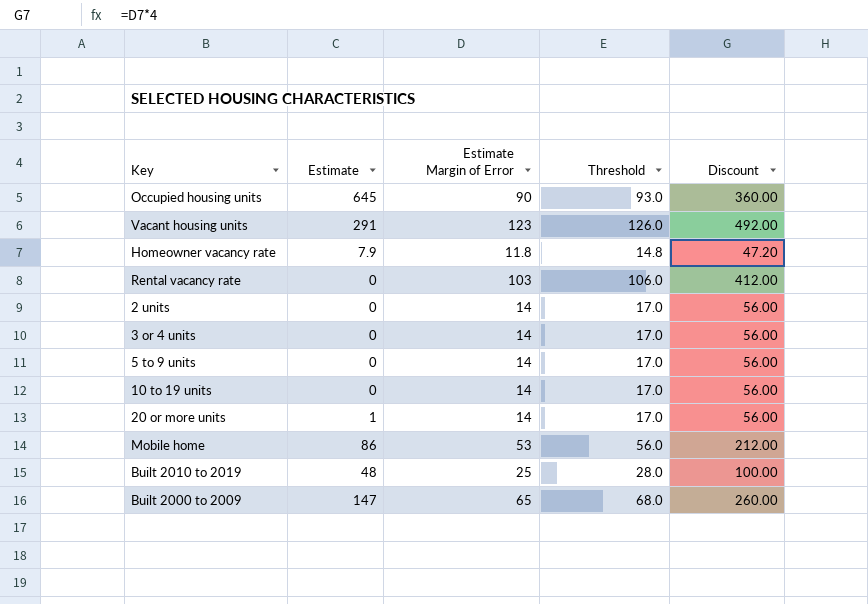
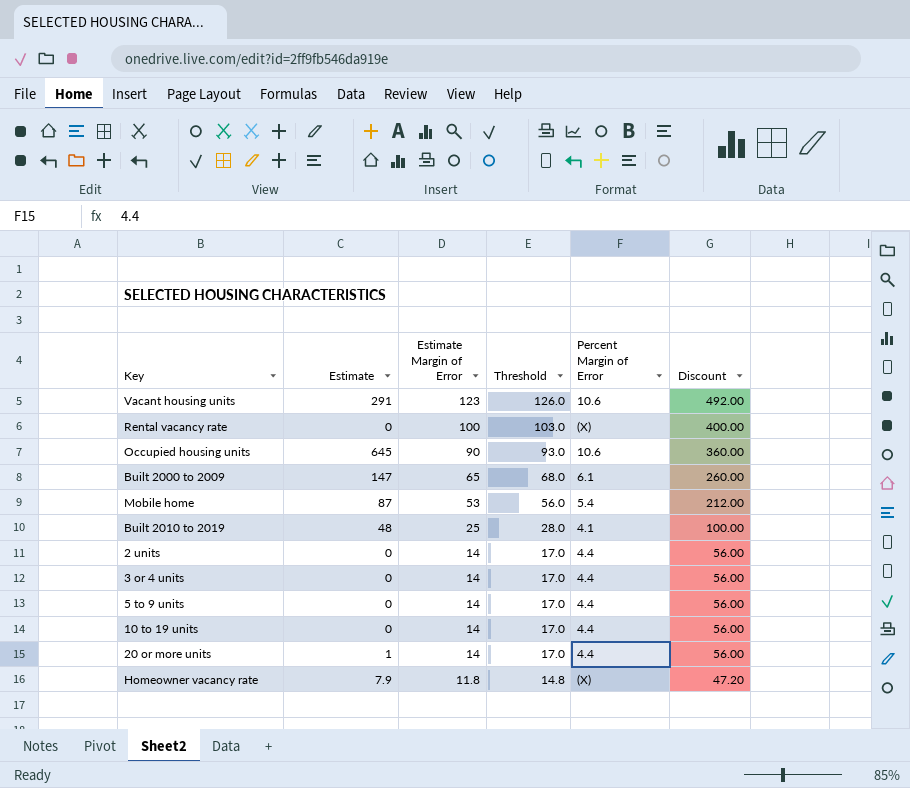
row order: none -> Estimate Margin of Error descending
column Percent Margin of Error | position: none -> 5
Rental vacancy rate | Estimate Margin of Error: 103 -> 100
Rental vacancy rate | Threshold: 106.0 -> 103.0
Rental vacancy rate | Discount: 412.00 -> 400.00
Mobile home | Estimate: 86 -> 87

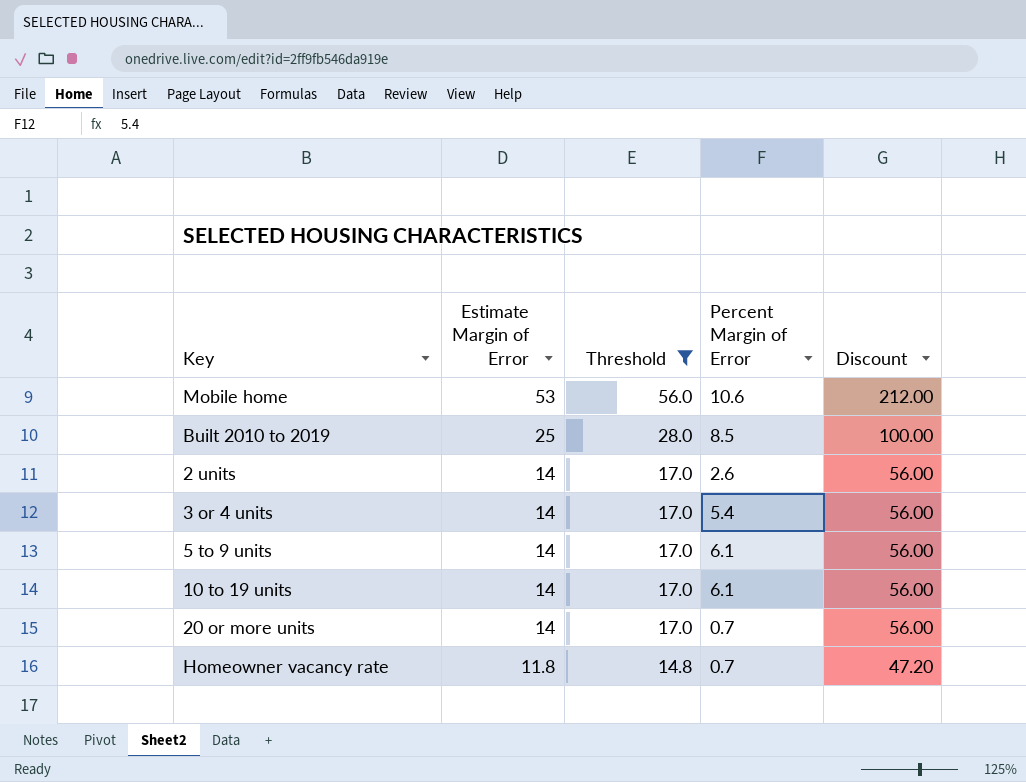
filter: none -> Threshold <= 56.0
column Estimate | position: 2 -> none
Mobile home | Percent Margin of Error: 5.4 -> 10.6
Built 2010 to 2019 | Percent Margin of Error: 4.1 -> 8.5
2 units | Percent Margin of Error: 4.4 -> 2.6
3 or 4 units | Percent Margin of Error: 4.4 -> 5.4
5 to 9 units | Percent Margin of Error: 4.4 -> 6.1
10 to 19 units | Percent Margin of Error: 4.4 -> 6.1
20 or more units | Percent Margin of Error: 4.4 -> 0.7
Homeowner vacancy rate | Percent Margin of Error: (X) -> 0.7

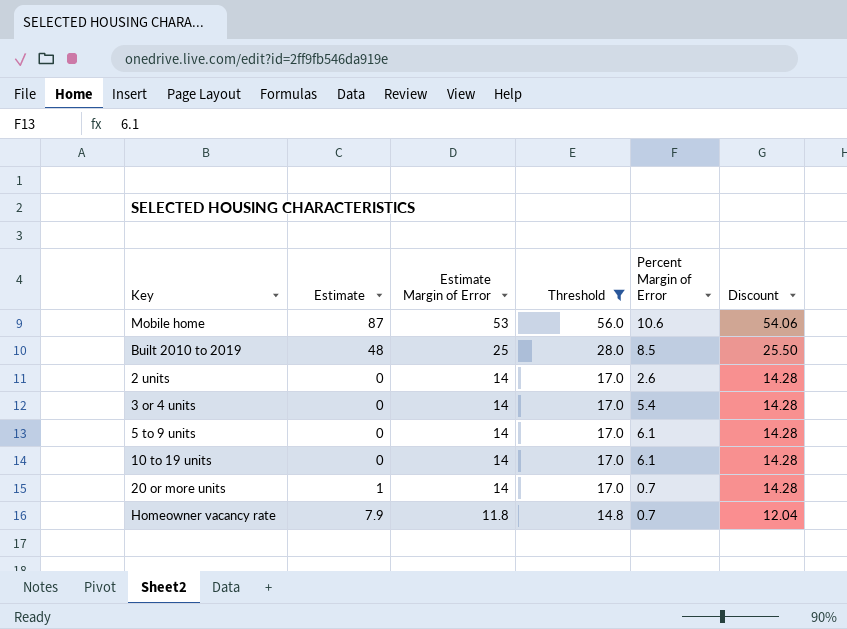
column Estimate | position: none -> 2
column Discount | formula: [Estimate Margin of Error] * 4 -> [Estimate Margin of Error] * 1.02

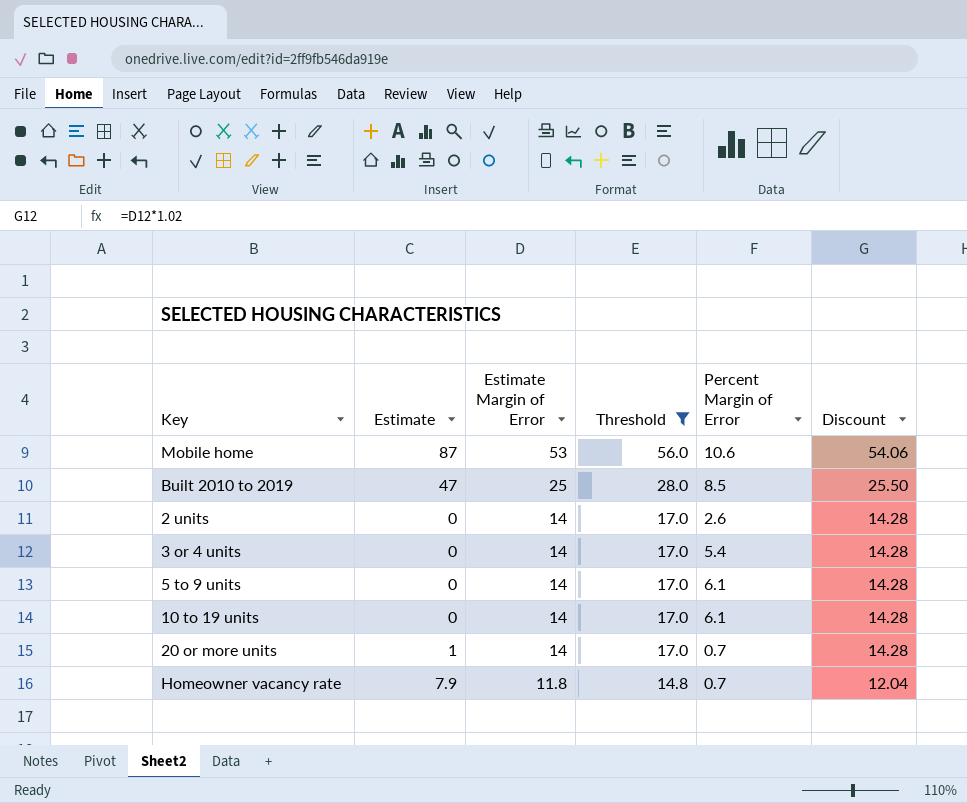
Built 2010 to 2019 | Estimate: 48 -> 47

